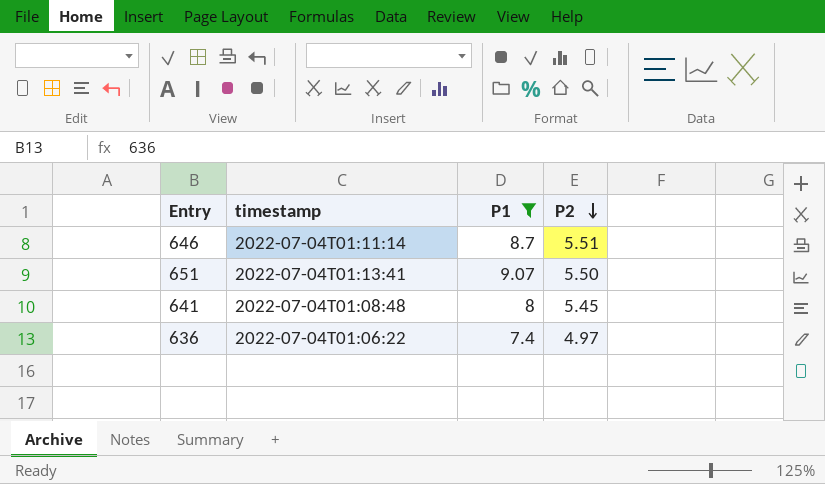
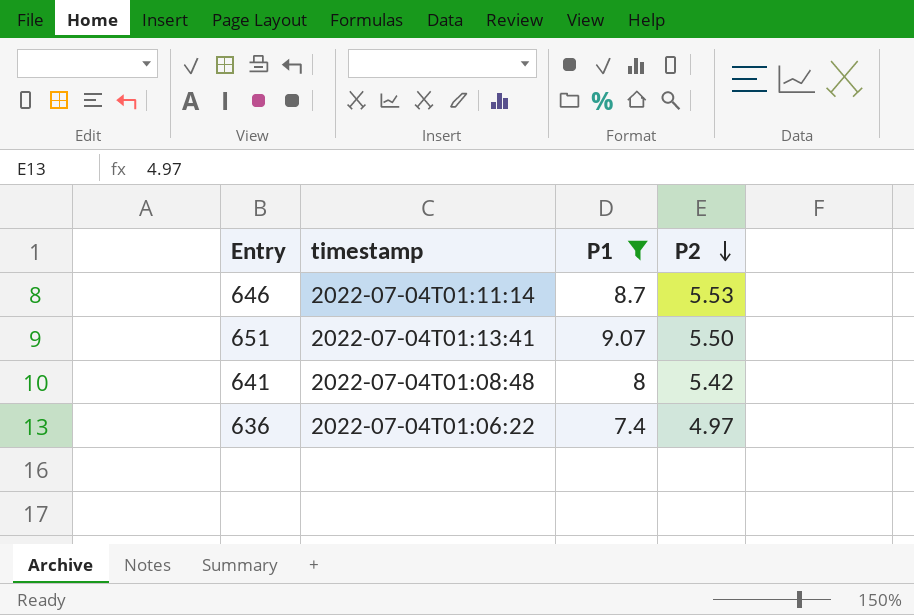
646 | P2: 5.51 -> 5.53
641 | P2: 5.45 -> 5.42

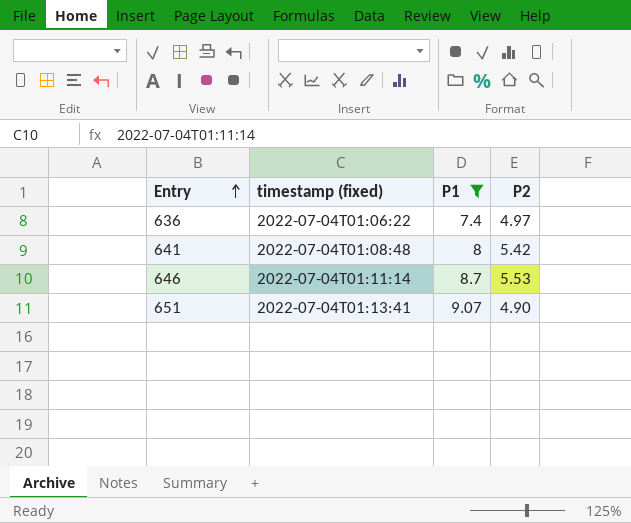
row order: P2 descending -> Entry ascending
column name: timestamp -> timestamp (fixed)
651 | P2: 5.50 -> 4.90

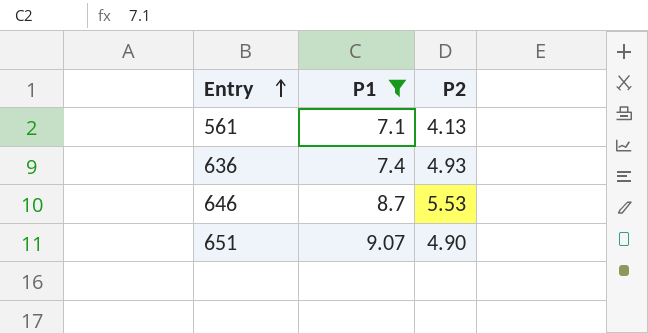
column timestamp (fixed) | position: 2 -> none
row 641: 2022-07-04T01:08:48 | 8 | 5.42 -> none
row 561: none -> 7.1 | 4.13
636 | P2: 4.97 -> 4.93

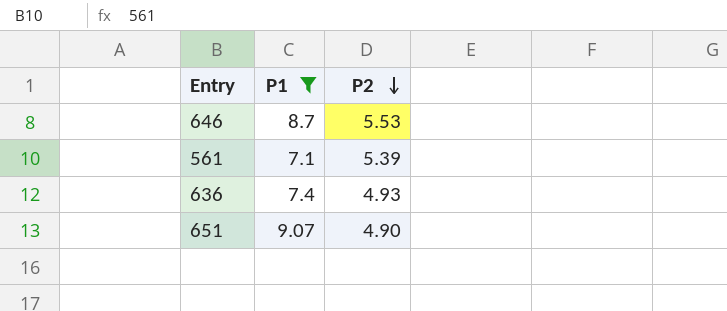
row order: Entry ascending -> P2 descending
561 | P2: 4.13 -> 5.39

